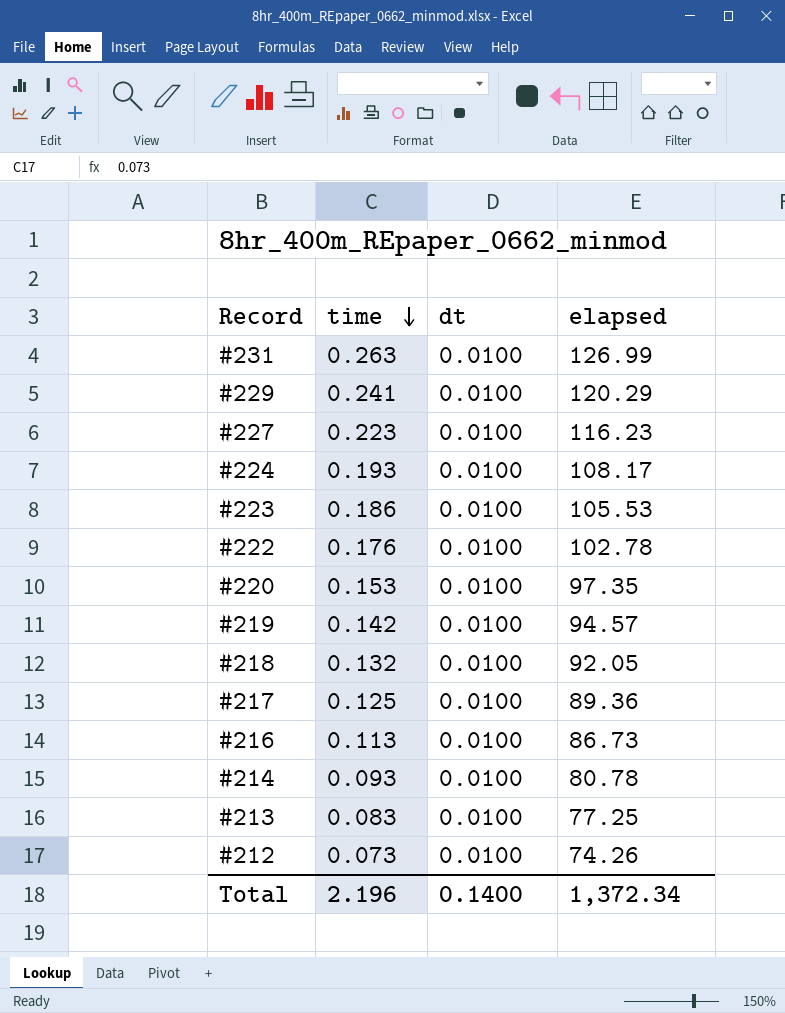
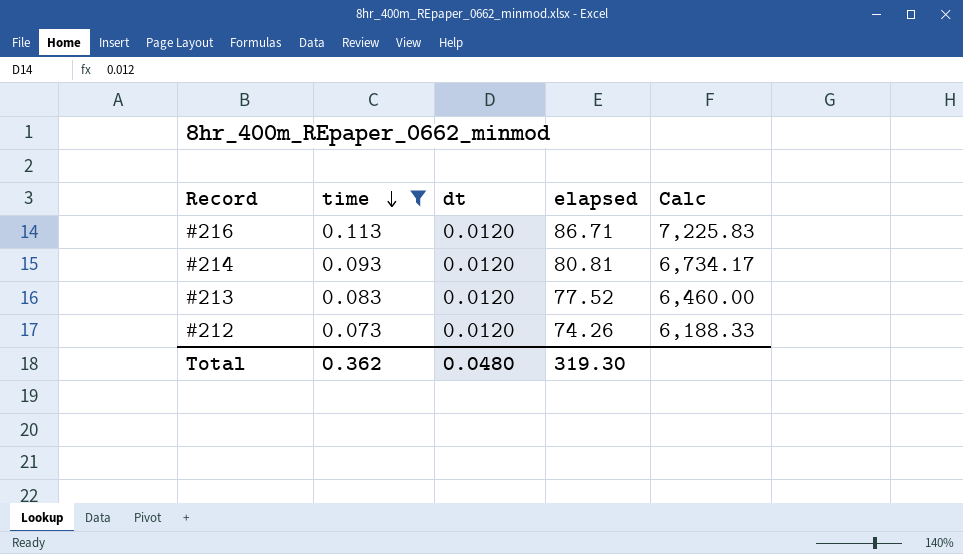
filter: none -> time <= 0.113
column Calc | formula: none -> [elapsed] / [dt]
#216 | dt: 0.0100 -> 0.0120
#216 | elapsed: 86.73 -> 86.71
#214 | dt: 0.0100 -> 0.0120
#214 | elapsed: 80.78 -> 80.81
#213 | dt: 0.0100 -> 0.0120
#213 | elapsed: 77.25 -> 77.52
#212 | dt: 0.0100 -> 0.0120
Total | time: 2.196 -> 0.362
Total | dt: 0.1400 -> 0.0480
Total | elapsed: 1,372.34 -> 319.30

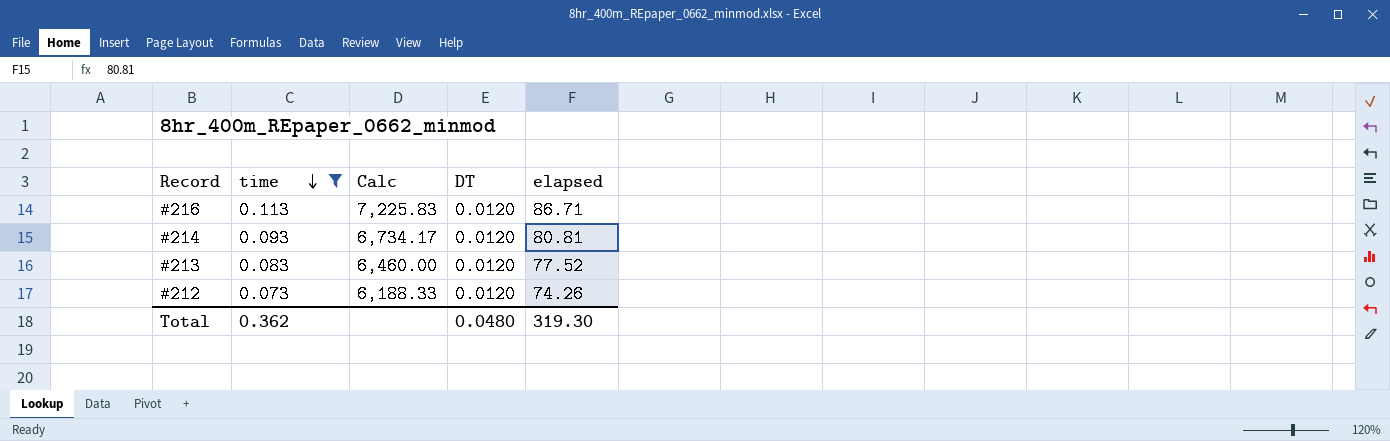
column Calc | position: 5 -> 3
column name: dt -> DT

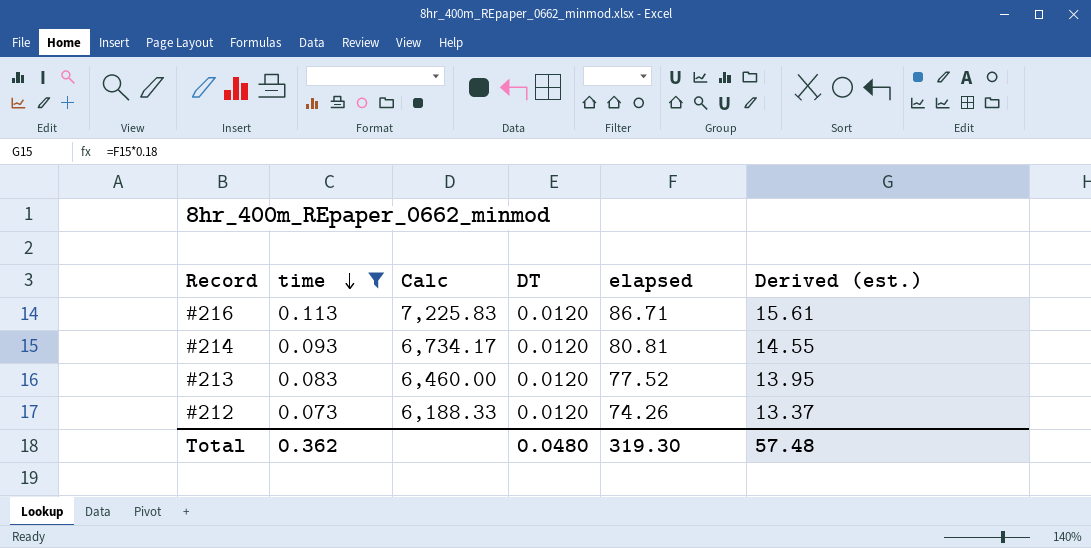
column Derived (est.) | formula: none -> [elapsed] * 0.18

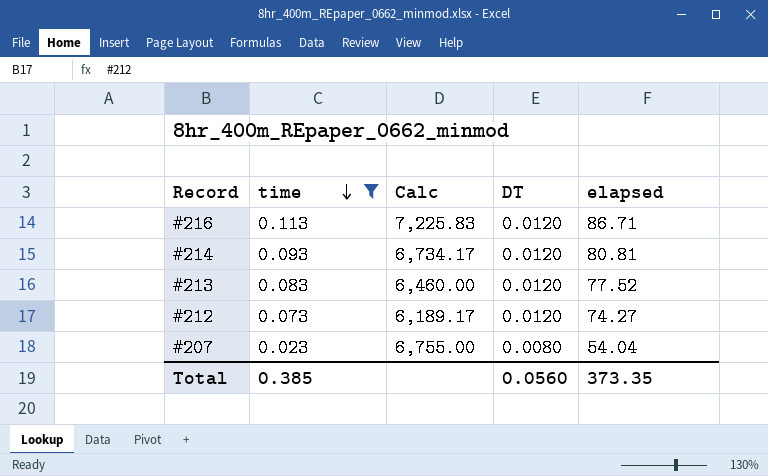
column Derived (est.) | formula: [elapsed] * 0.18 -> none
#212 | Calc: 6,188.33 -> 6,189.17
#212 | elapsed: 74.26 -> 74.27
row #207: none -> 0.023 | 6,755.00 | 0.0080 | 54.04
Total | time: 0.362 -> 0.385
Total | DT: 0.0480 -> 0.0560
Total | elapsed: 319.30 -> 373.35

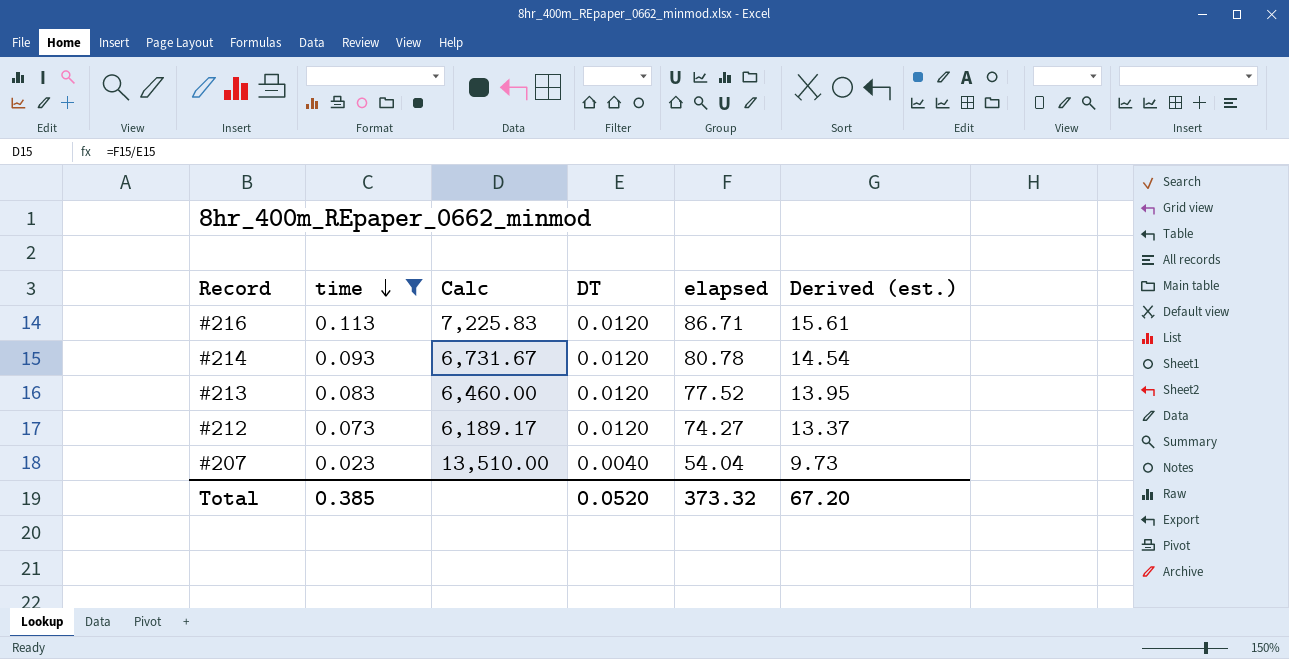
column Derived (est.) | formula: none -> [elapsed] * 0.18
#214 | Calc: 6,734.17 -> 6,731.67
#214 | elapsed: 80.81 -> 80.78
#207 | Calc: 6,755.00 -> 13,510.00
#207 | DT: 0.0080 -> 0.0040
Total | DT: 0.0560 -> 0.0520
Total | elapsed: 373.35 -> 373.32

